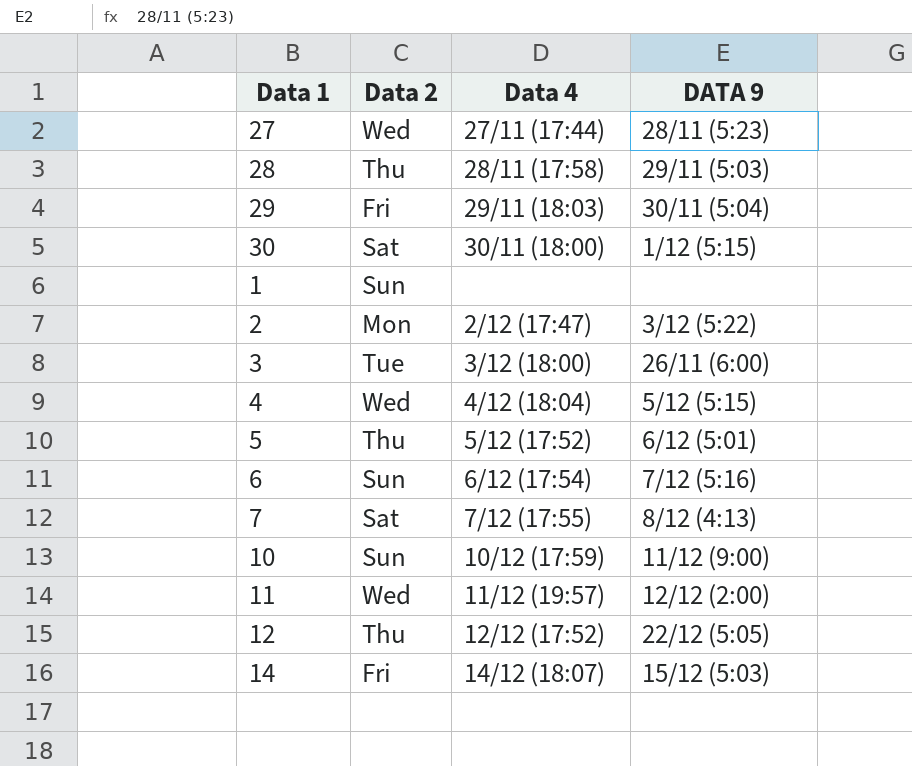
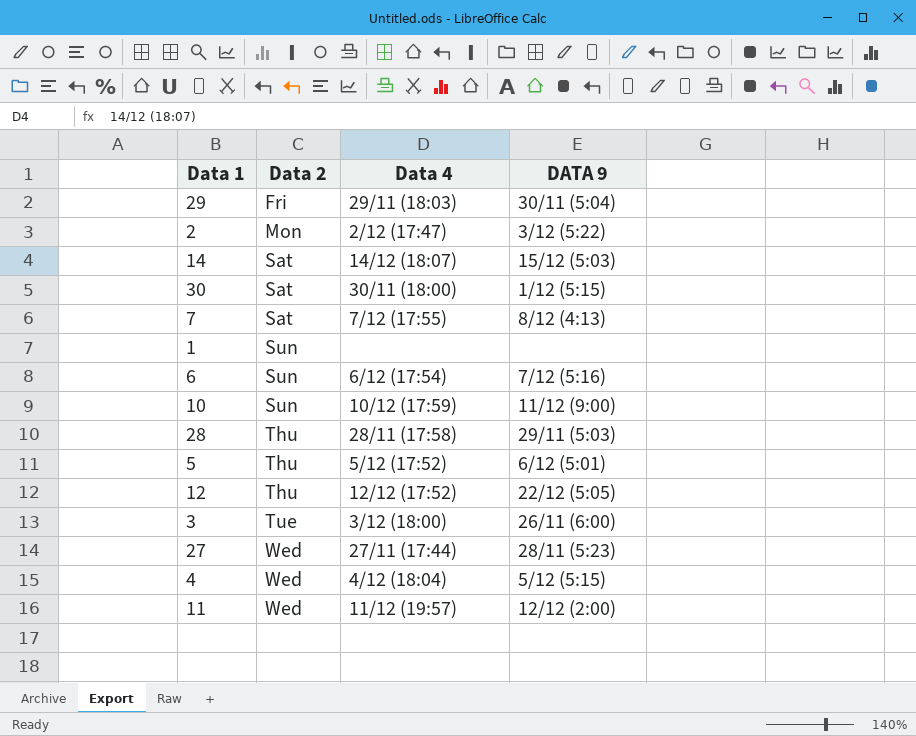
row order: none -> Data 2 ascending
14 | Data 2: Fri -> Sat

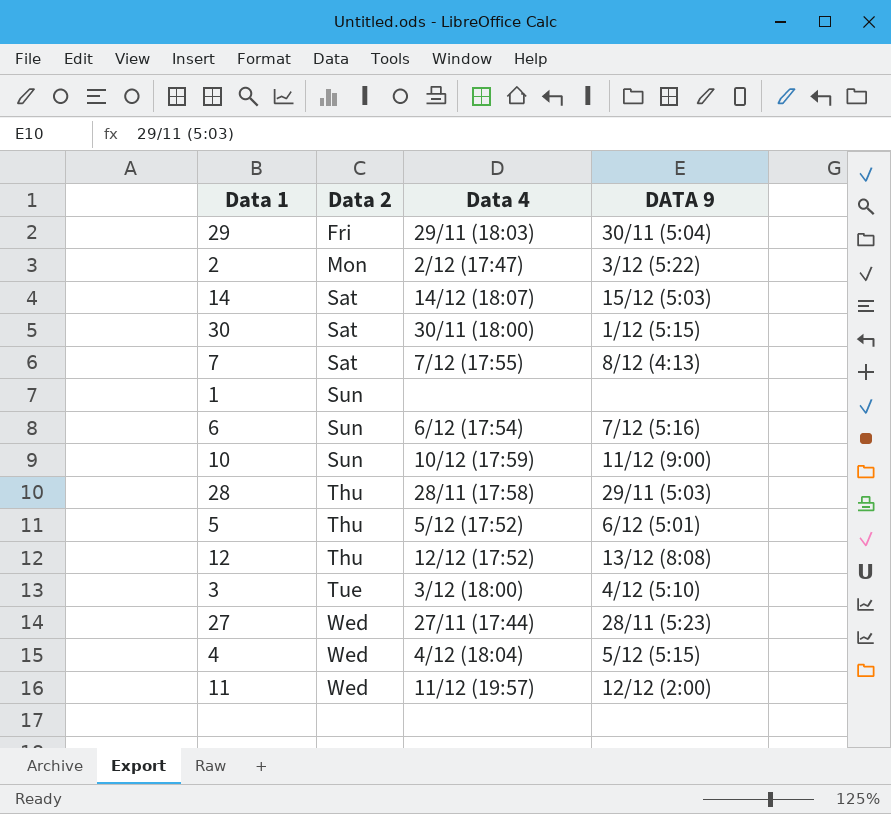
12 | DATA 9: 22/12 (5:05) -> 13/12 (8:08)
3 | DATA 9: 26/11 (6:00) -> 4/12 (5:10)

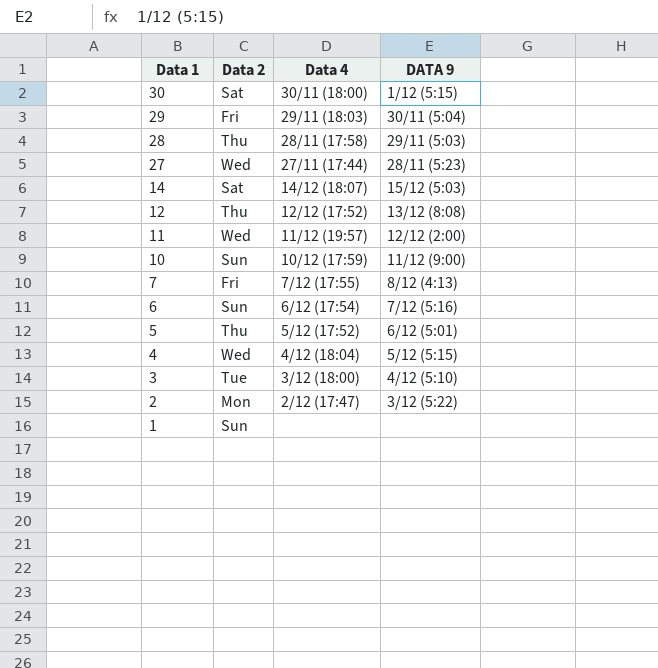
row order: Data 2 ascending -> Data 1 descending
7 | Data 2: Sat -> Fri

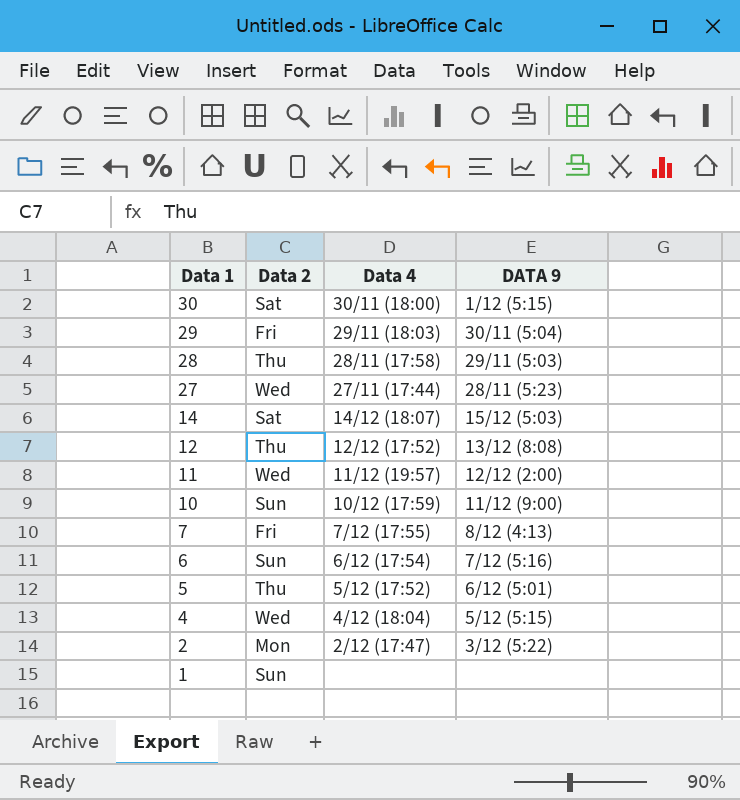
row 3: Tue | 3/12 (18:00) | 4/12 (5:10) -> none

